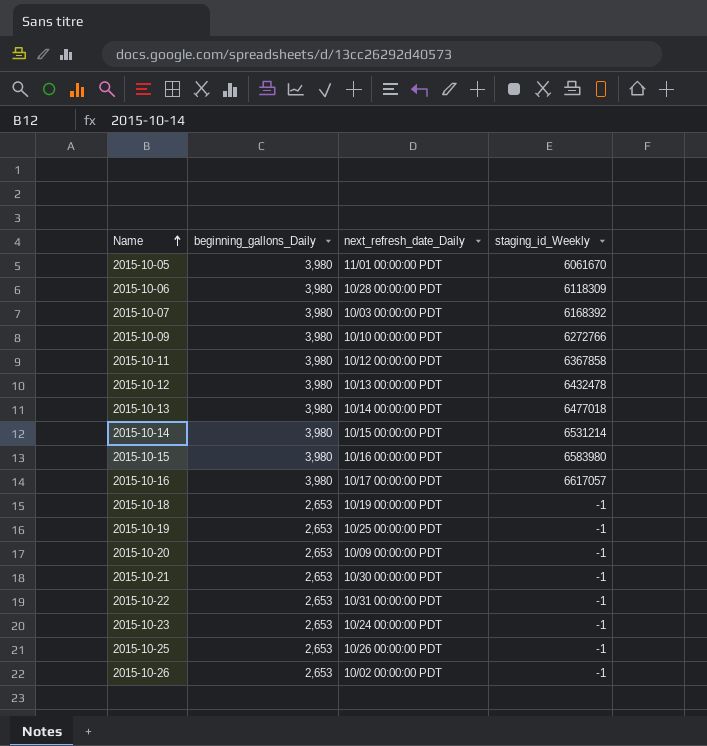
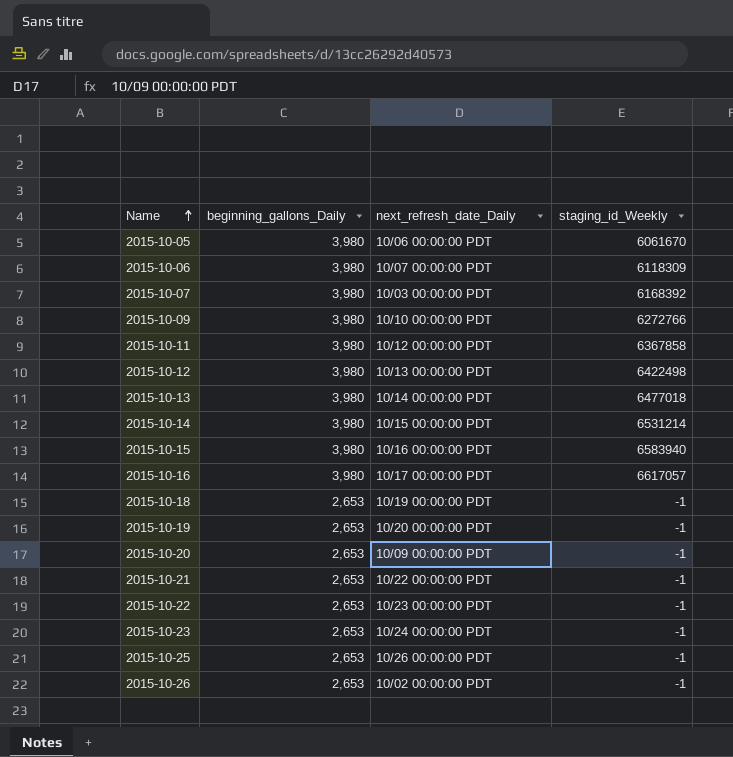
2015-10-05 | next_refresh_date_Daily: 11/01 00:00:00 PDT -> 10/06 00:00:00 PDT
2015-10-06 | next_refresh_date_Daily: 10/28 00:00:00 PDT -> 10/07 00:00:00 PDT
2015-10-12 | staging_id_Weekly: 6432478 -> 6422498
2015-10-15 | staging_id_Weekly: 6583980 -> 6583940
2015-10-19 | next_refresh_date_Daily: 10/25 00:00:00 PDT -> 10/20 00:00:00 PDT
2015-10-21 | next_refresh_date_Daily: 10/30 00:00:00 PDT -> 10/22 00:00:00 PDT
2015-10-22 | next_refresh_date_Daily: 10/31 00:00:00 PDT -> 10/23 00:00:00 PDT

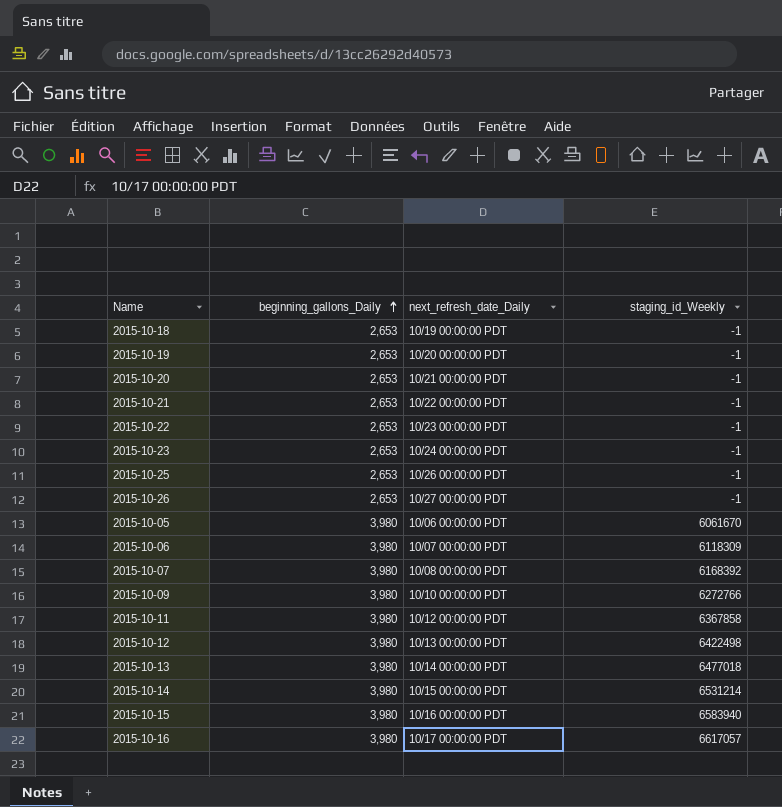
row order: Name ascending -> beginning_gallons_Daily ascending
2015-10-20 | next_refresh_date_Daily: 10/09 00:00:00 PDT -> 10/21 00:00:00 PDT
2015-10-26 | next_refresh_date_Daily: 10/02 00:00:00 PDT -> 10/27 00:00:00 PDT
2015-10-07 | next_refresh_date_Daily: 10/03 00:00:00 PDT -> 10/08 00:00:00 PDT

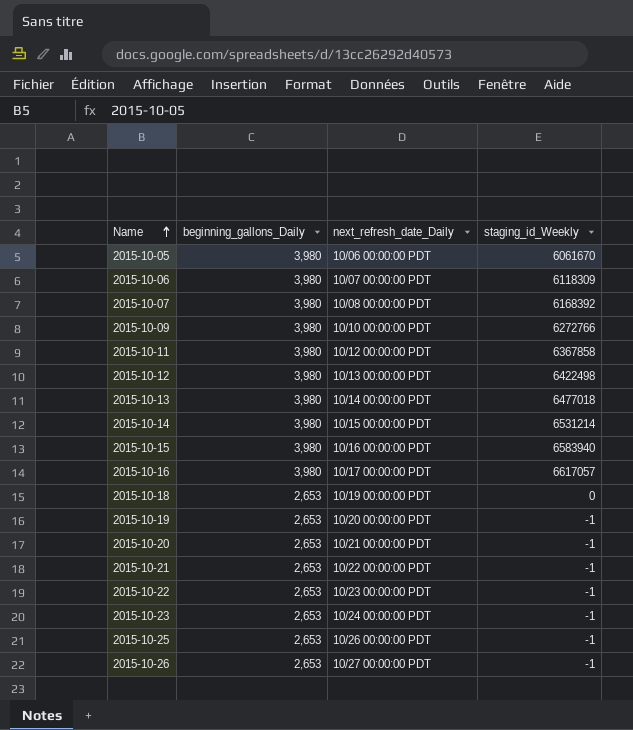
row order: beginning_gallons_Daily ascending -> Name ascending
2015-10-18 | staging_id_Weekly: -1 -> 0

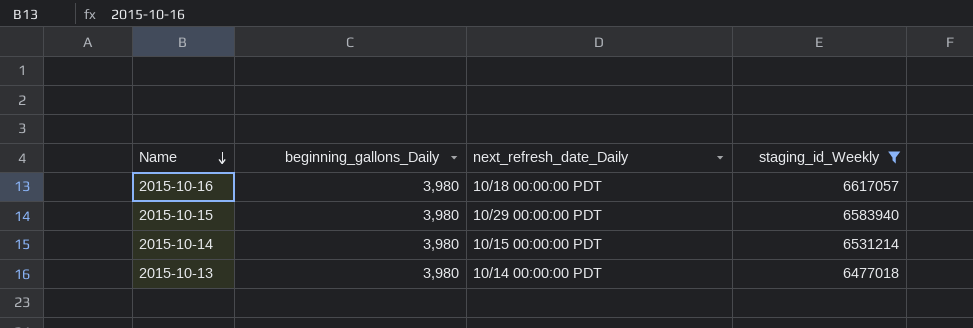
filter: none -> staging_id_Weekly >= 6477018
row order: Name ascending -> Name descending
2015-10-16 | next_refresh_date_Daily: 10/17 00:00:00 PDT -> 10/18 00:00:00 PDT
2015-10-15 | next_refresh_date_Daily: 10/16 00:00:00 PDT -> 10/29 00:00:00 PDT

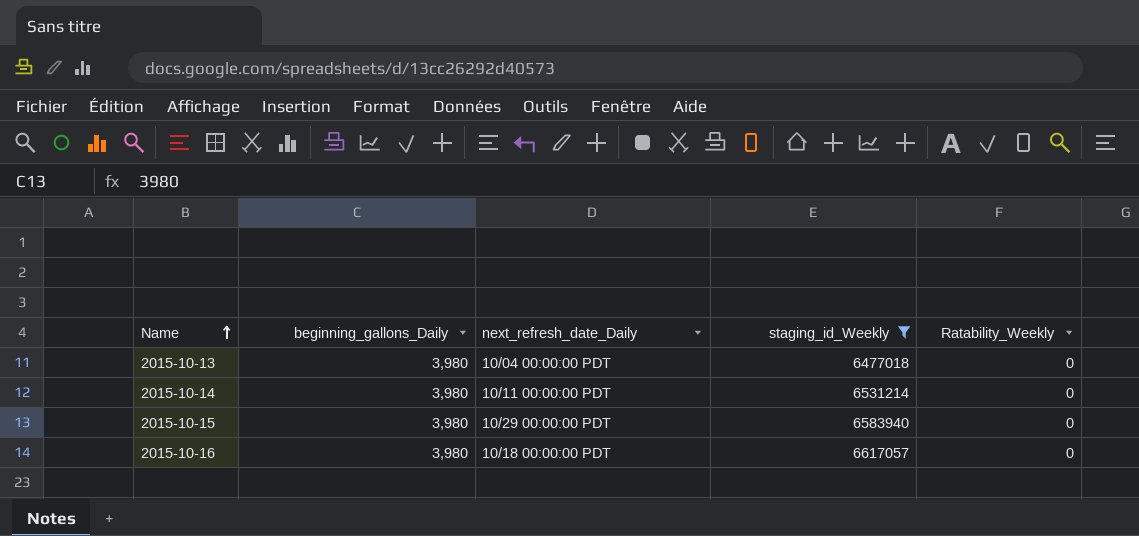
row order: Name descending -> Name ascending
column Ratability_Weekly | position: none -> 5
2015-10-13 | next_refresh_date_Daily: 10/14 00:00:00 PDT -> 10/04 00:00:00 PDT
2015-10-14 | next_refresh_date_Daily: 10/15 00:00:00 PDT -> 10/11 00:00:00 PDT

